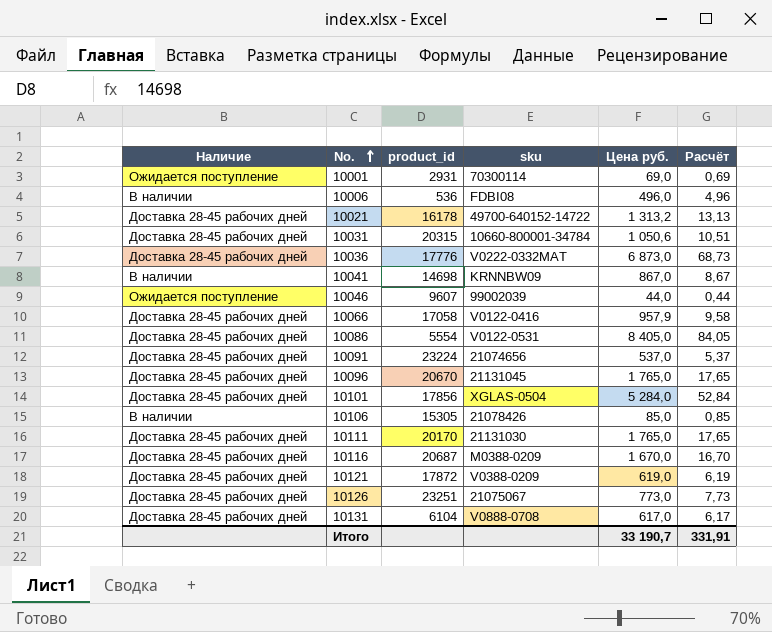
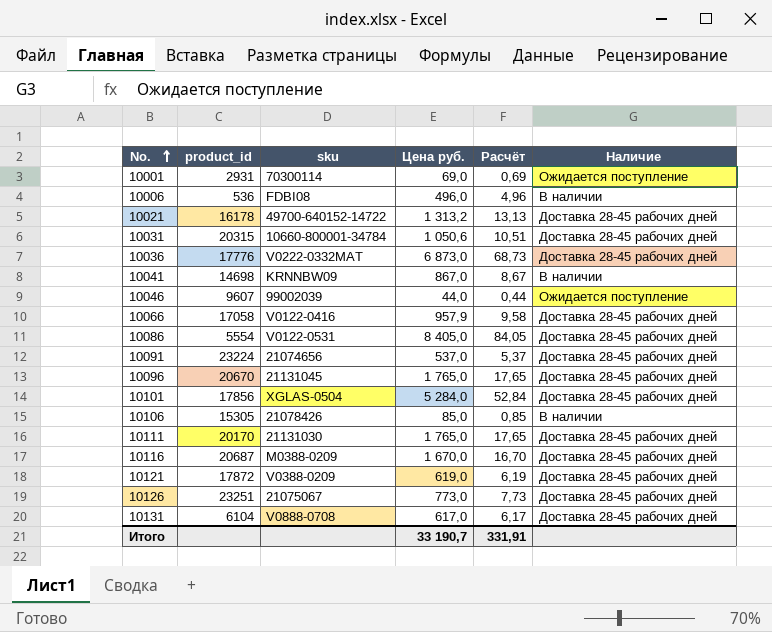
column Наличие | position: 1 -> 6

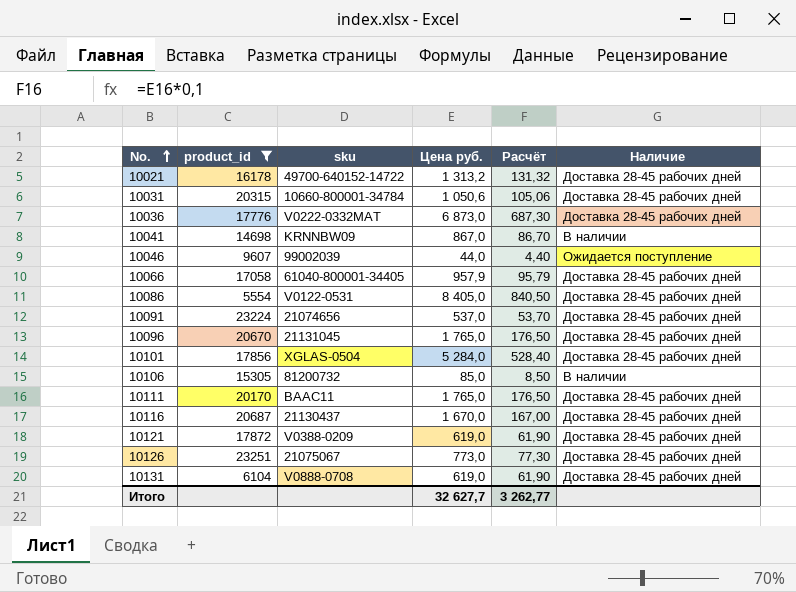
filter: none -> product_id >= 5554
column Расчёт | formula: [Цена руб.] * 0,01 -> [Цена руб.] * 0,1
10066 | sku: V0122-0416 -> 61040-800001-34405
10106 | sku: 21078426 -> 81200732
10111 | sku: 21131030 -> BAAC11
10116 | sku: M0388-0209 -> 21130437
10131 | Цена руб.: 617,0 -> 619,0
Итого | Цена руб.: 33 190,7 -> 32 627,7
Итого | Расчёт: 331,91 -> 3 262,77

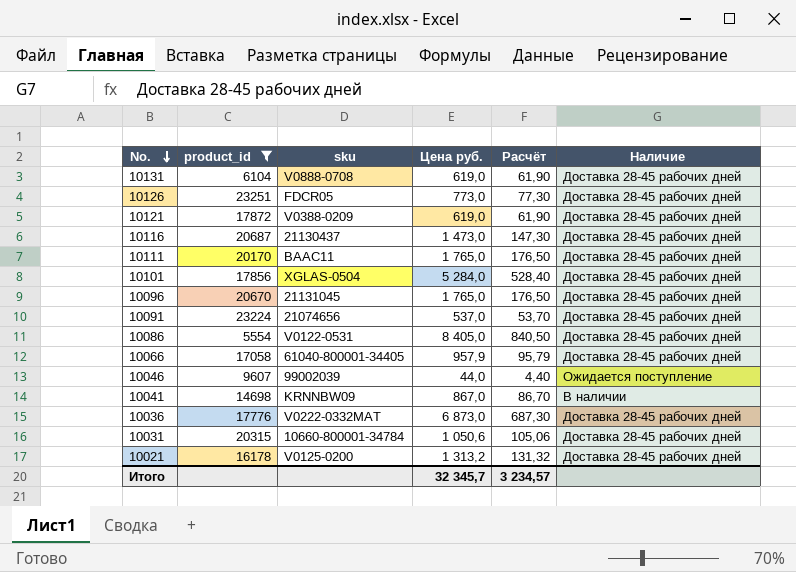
row order: No. ascending -> No. descending
row 10106: 15305 | 81200732 | 85,0 | 8,50 | В наличии -> none
10126 | sku: 21075067 -> FDCR05
10116 | Цена руб.: 1 670,0 -> 1 473,0
10116 | Расчёт: 167,00 -> 147,30
10021 | sku: 49700-640152-14722 -> V0125-0200
Итого | Цена руб.: 32 627,7 -> 32 345,7
Итого | Расчёт: 3 262,77 -> 3 234,57

